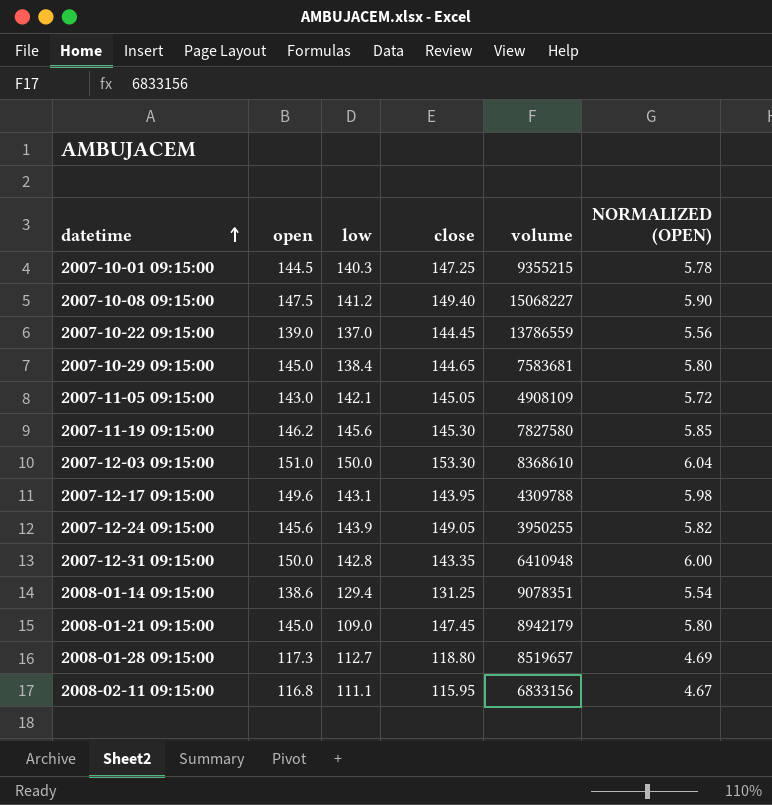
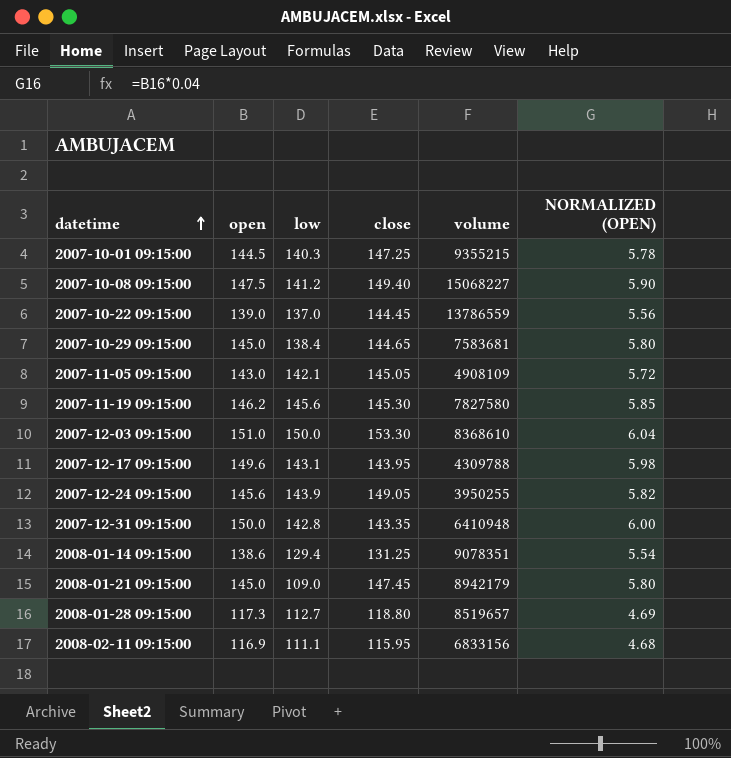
2008-02-11 09:15:00 | open: 116.8 -> 116.9
2008-02-11 09:15:00 | NORMALIZED (OPEN): 4.67 -> 4.68

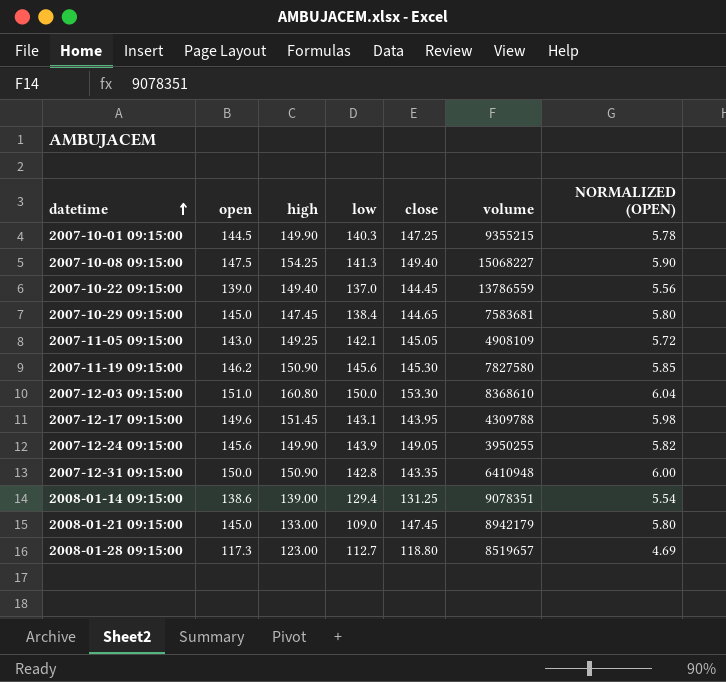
column high | position: none -> 3
row 2008-02-11 09:15:00: 116.9 | 111.1 | 115.95 | 6833156 | 4.68 -> none
2007-10-08 09:15:00 | low: 141.2 -> 141.3

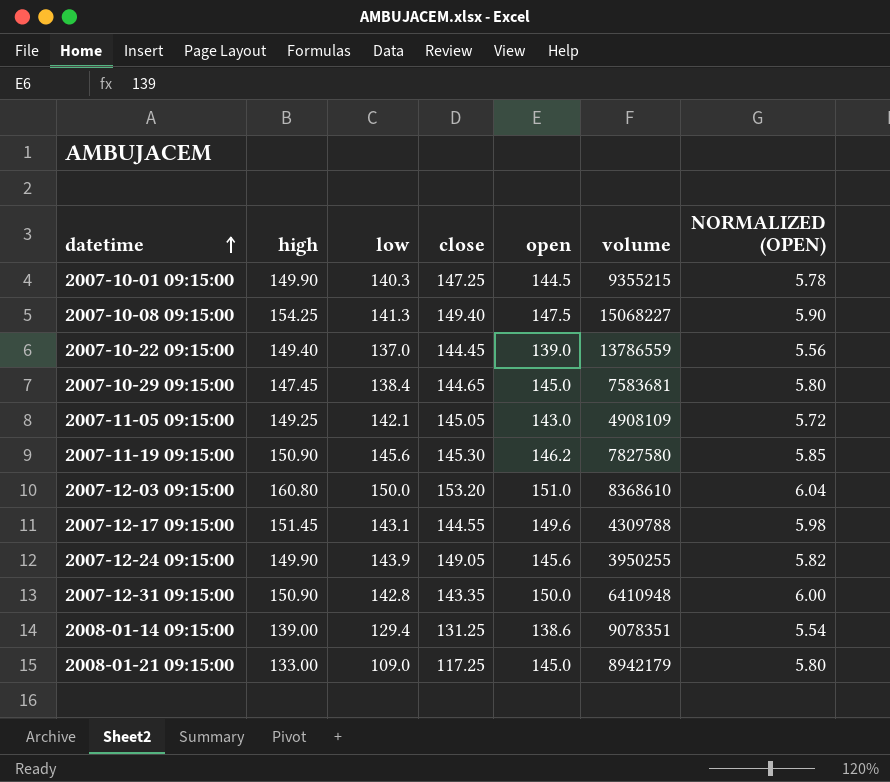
column open | position: 2 -> 5
row 2008-01-28 09:15:00: 117.3 | 123.00 | 112.7 | 118.80 | 8519657 | 4.69 -> none
2007-12-03 09:15:00 | close: 153.30 -> 153.20
2007-12-17 09:15:00 | close: 143.95 -> 144.55
2008-01-21 09:15:00 | close: 147.45 -> 117.25

